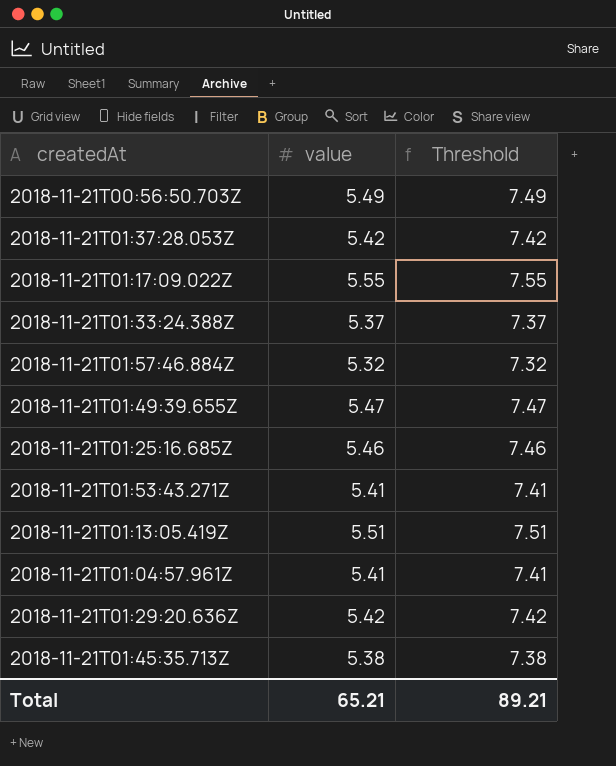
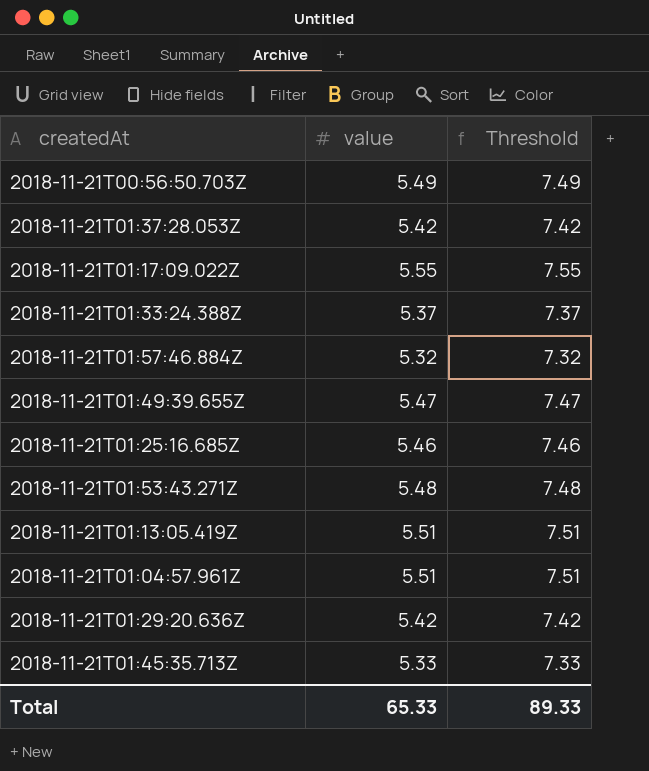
2018-11-21T01:53:43.271Z | value: 5.41 -> 5.48
2018-11-21T01:53:43.271Z | Threshold: 7.41 -> 7.48
2018-11-21T01:04:57.961Z | value: 5.41 -> 5.51
2018-11-21T01:04:57.961Z | Threshold: 7.41 -> 7.51
2018-11-21T01:45:35.713Z | value: 5.38 -> 5.33
2018-11-21T01:45:35.713Z | Threshold: 7.38 -> 7.33
Total | value: 65.21 -> 65.33
Total | Threshold: 89.21 -> 89.33

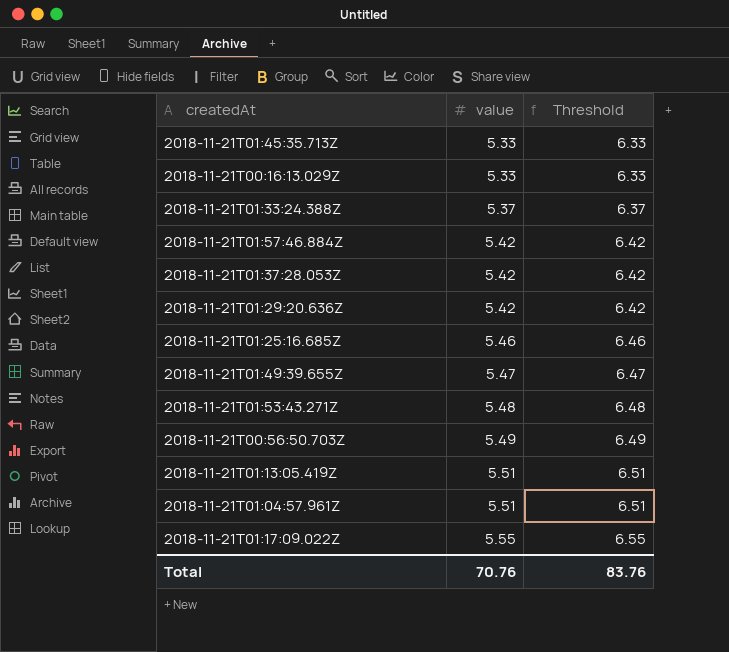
row order: none -> value ascending
column Threshold | formula: [value] + 2 -> [value] + 1
row 2018-11-21T00:16:13.029Z: none -> 5.33 | 6.33
2018-11-21T01:57:46.884Z | value: 5.32 -> 5.42
Total | value: 65.33 -> 70.76
Total | Threshold: 89.33 -> 83.76

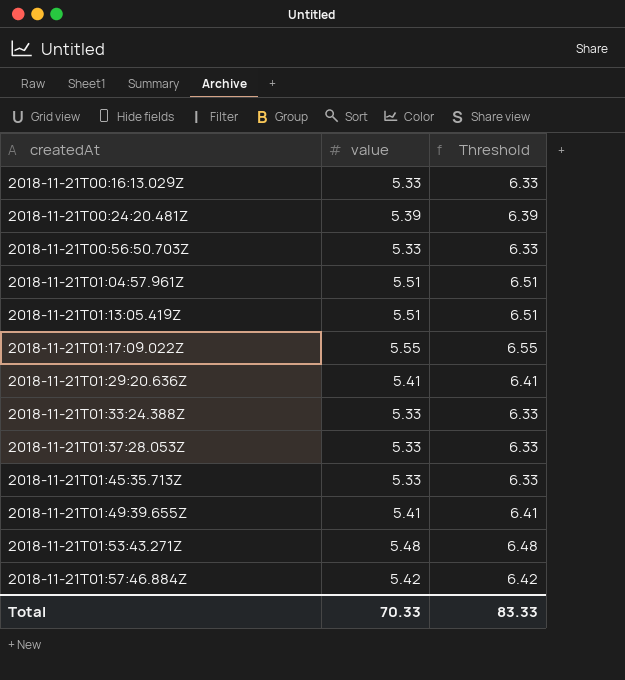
row order: value ascending -> createdAt ascending
row 2018-11-21T01:25:16.685Z: 5.46 | 6.46 -> none
row 2018-11-21T00:24:20.481Z: none -> 5.39 | 6.39
2018-11-21T00:56:50.703Z | value: 5.49 -> 5.33
2018-11-21T00:56:50.703Z | Threshold: 6.49 -> 6.33
2018-11-21T01:29:20.636Z | value: 5.42 -> 5.41
2018-11-21T01:29:20.636Z | Threshold: 6.42 -> 6.41
2018-11-21T01:33:24.388Z | value: 5.37 -> 5.33
2018-11-21T01:33:24.388Z | Threshold: 6.37 -> 6.33
2018-11-21T01:37:28.053Z | value: 5.42 -> 5.33
2018-11-21T01:37:28.053Z | Threshold: 6.42 -> 6.33
2018-11-21T01:49:39.655Z | value: 5.47 -> 5.41
2018-11-21T01:49:39.655Z | Threshold: 6.47 -> 6.41
Total | value: 70.76 -> 70.33
Total | Threshold: 83.76 -> 83.33

